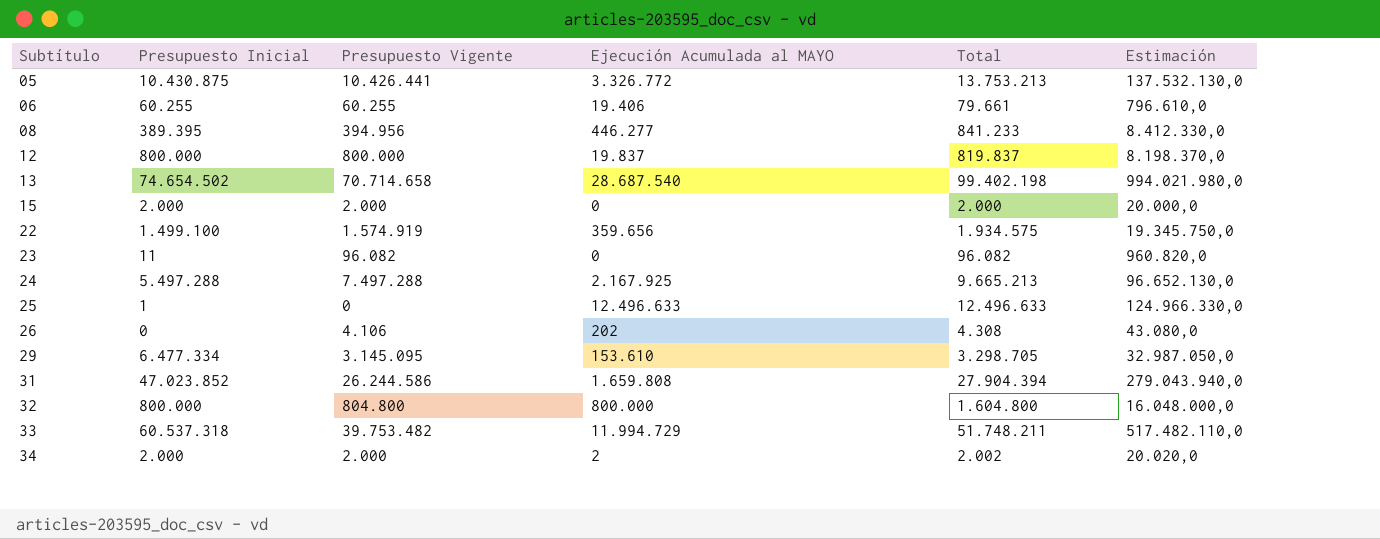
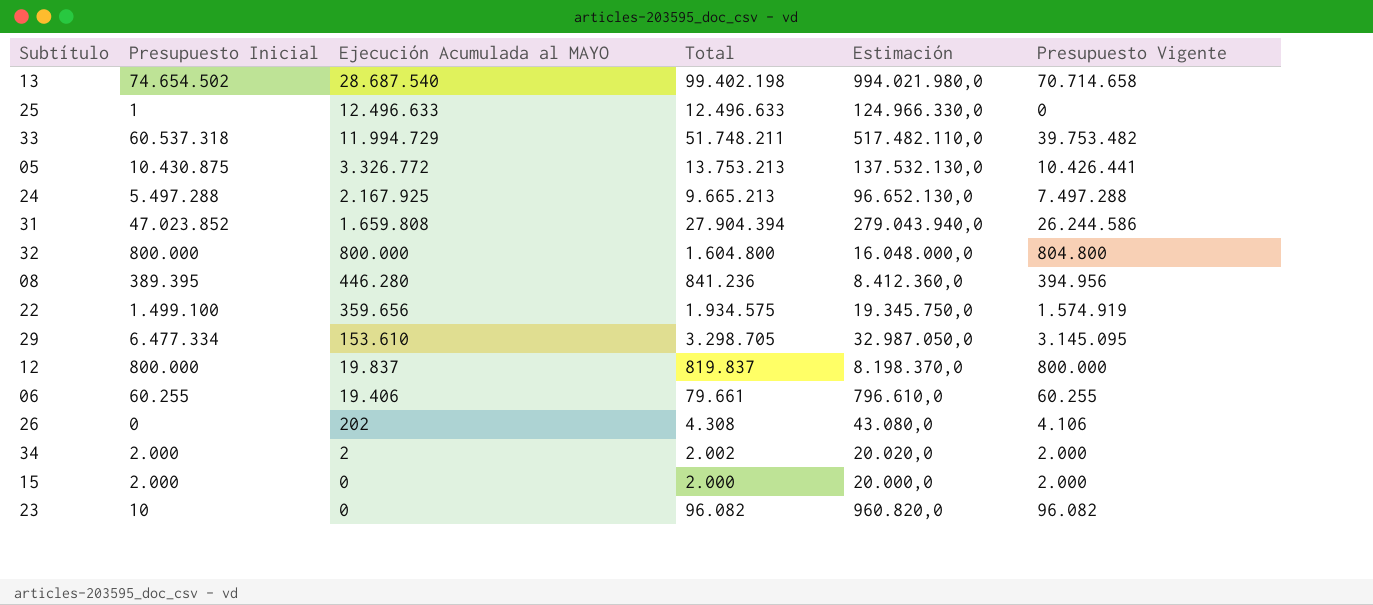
row order: Subtítulo ascending -> Ejecución Acumulada al MAYO descending
column Presupuesto Vigente | position: 3 -> 6
08 | Ejecución Acumulada al MAYO: 446.277 -> 446.280
08 | Total: 841.233 -> 841.236
08 | Estimación: 8.412.330,0 -> 8.412.360,0
23 | Presupuesto Inicial: 11 -> 10

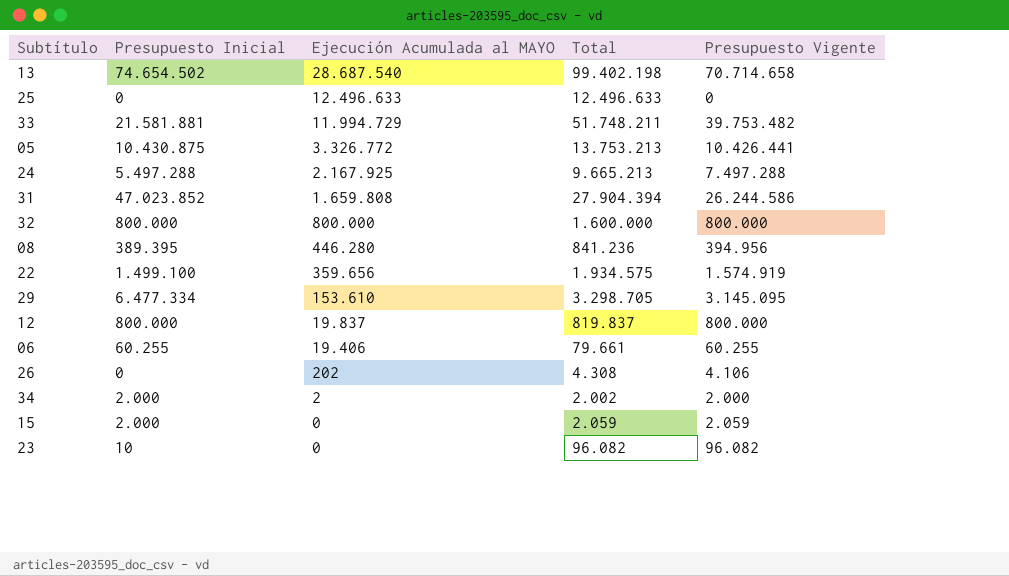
column Estimación | formula: [Total] * 10 -> none
25 | Presupuesto Inicial: 1 -> 0
33 | Presupuesto Inicial: 60.537.318 -> 21.581.881
32 | Total: 1.604.800 -> 1.600.000
32 | Presupuesto Vigente: 804.800 -> 800.000
15 | Total: 2.000 -> 2.059
15 | Presupuesto Vigente: 2.000 -> 2.059

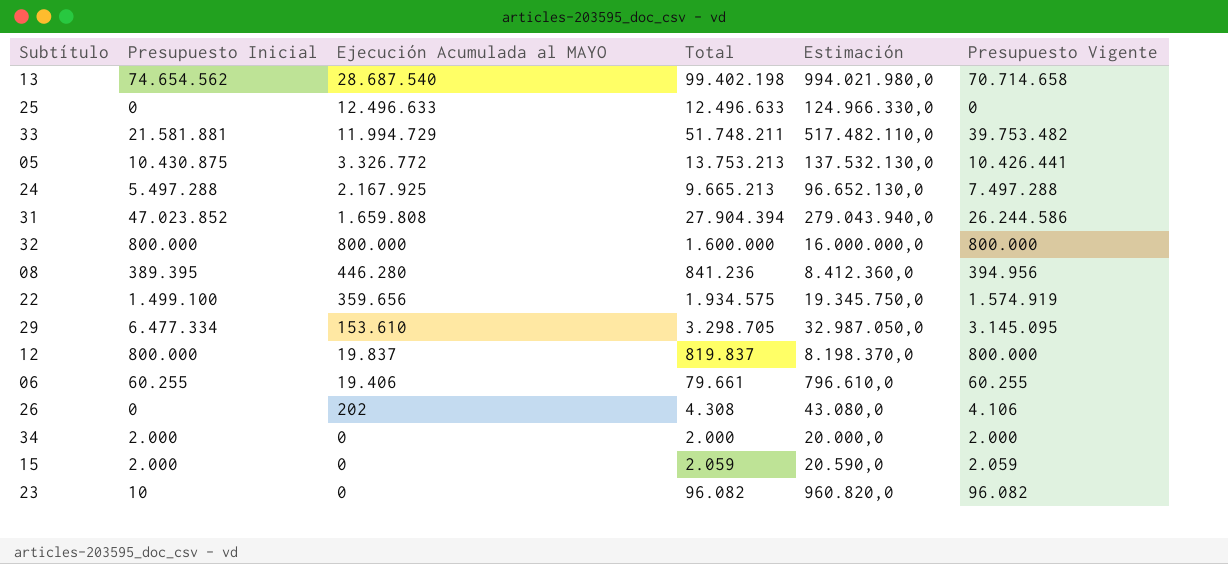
column Estimación | formula: none -> [Total] * 10
13 | Presupuesto Inicial: 74.654.502 -> 74.654.562
34 | Ejecución Acumulada al MAYO: 2 -> 0
34 | Total: 2.002 -> 2.000

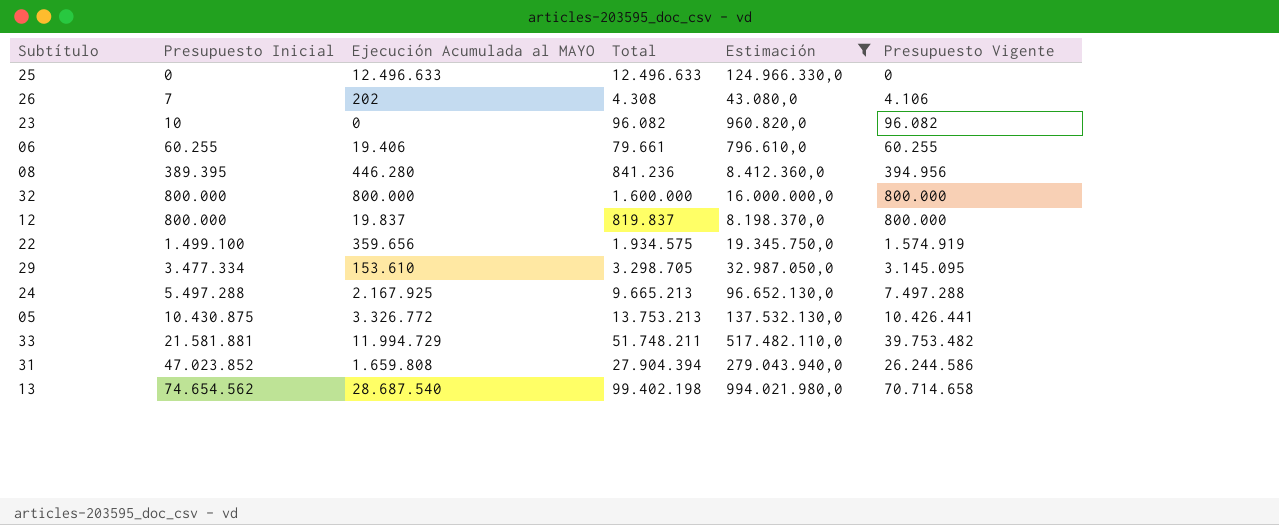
filter: none -> Estimación >= 43.080,0
row order: Ejecución Acumulada al MAYO descending -> Presupuesto Inicial ascending
26 | Presupuesto Inicial: 0 -> 7
29 | Presupuesto Inicial: 6.477.334 -> 3.477.334

